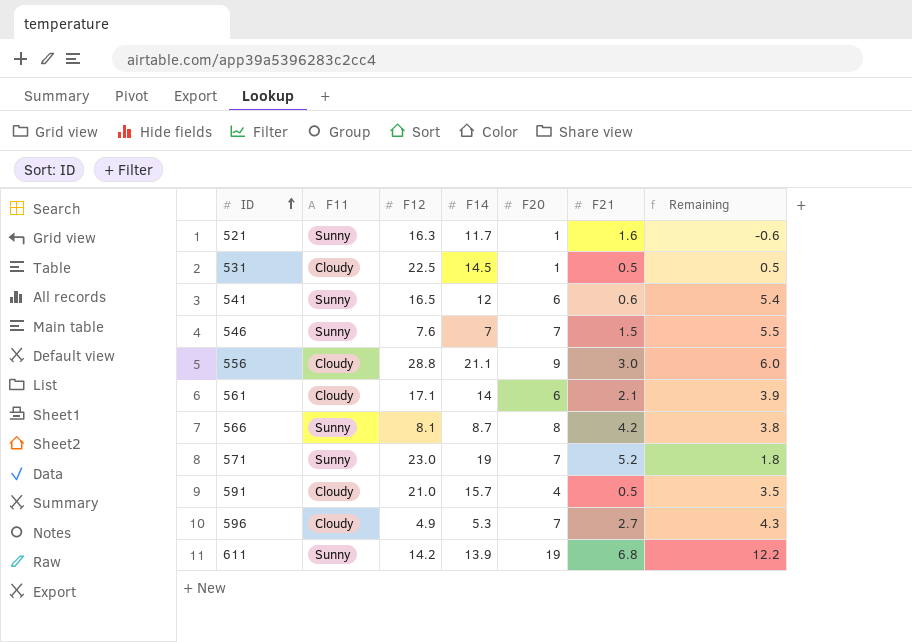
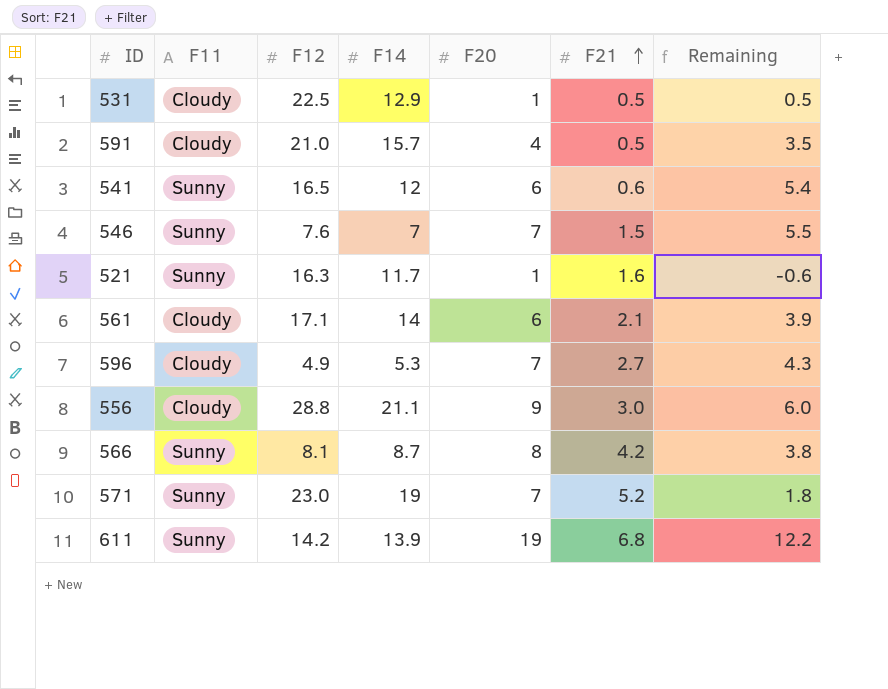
row order: ID ascending -> F21 ascending
531 | F14: 14.5 -> 12.9

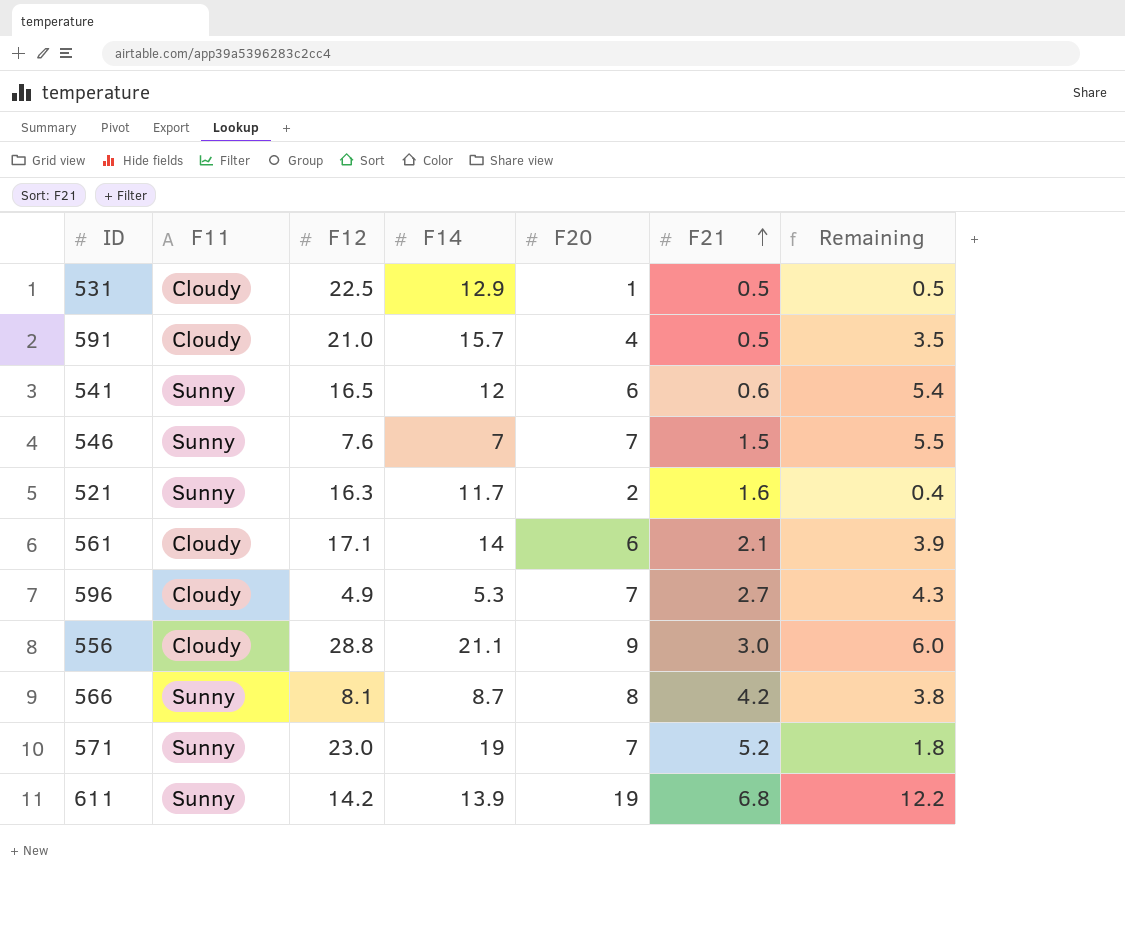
521 | F20: 1 -> 2
521 | Remaining: -0.6 -> 0.4

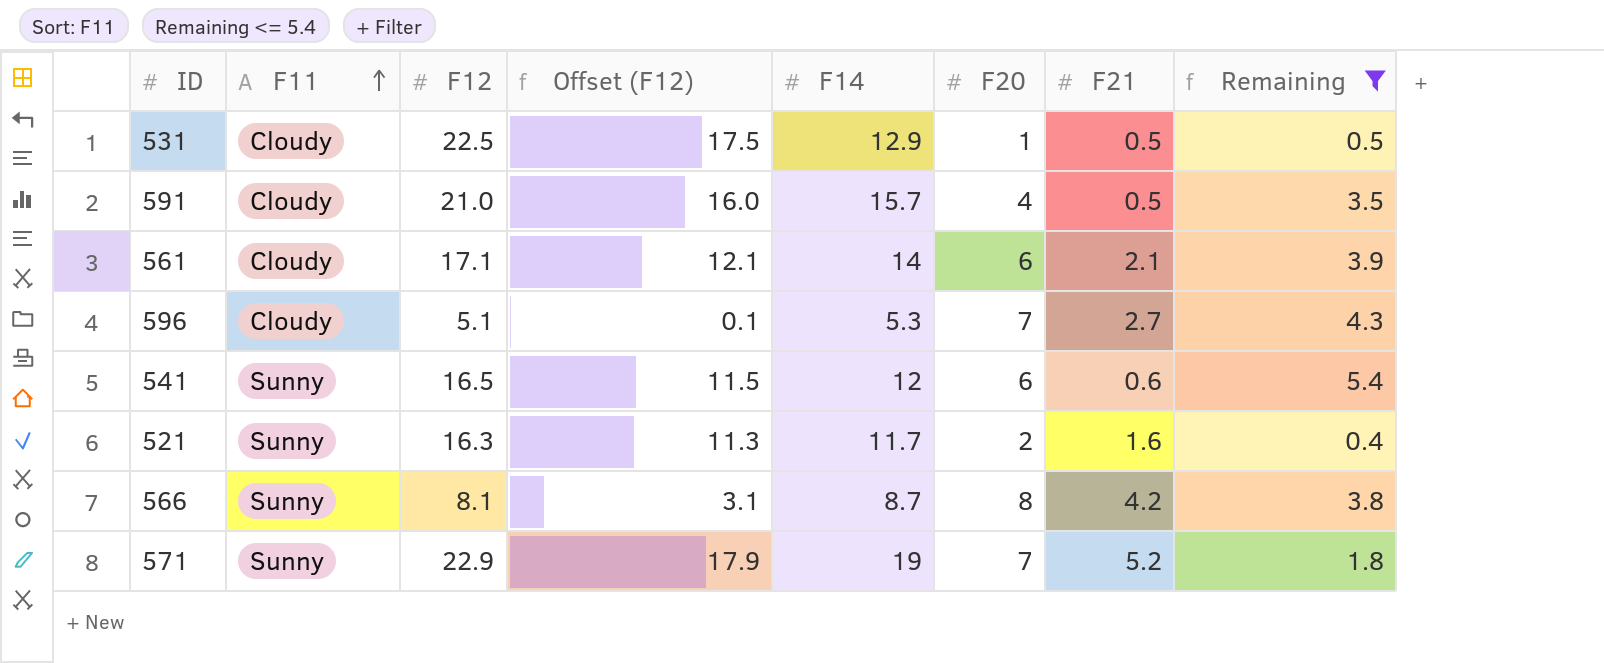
filter: none -> Remaining <= 5.4
row order: F21 ascending -> F11 ascending
column Offset (F12) | formula: none -> [F12] - 5
596 | F12: 4.9 -> 5.1
571 | F12: 23.0 -> 22.9

